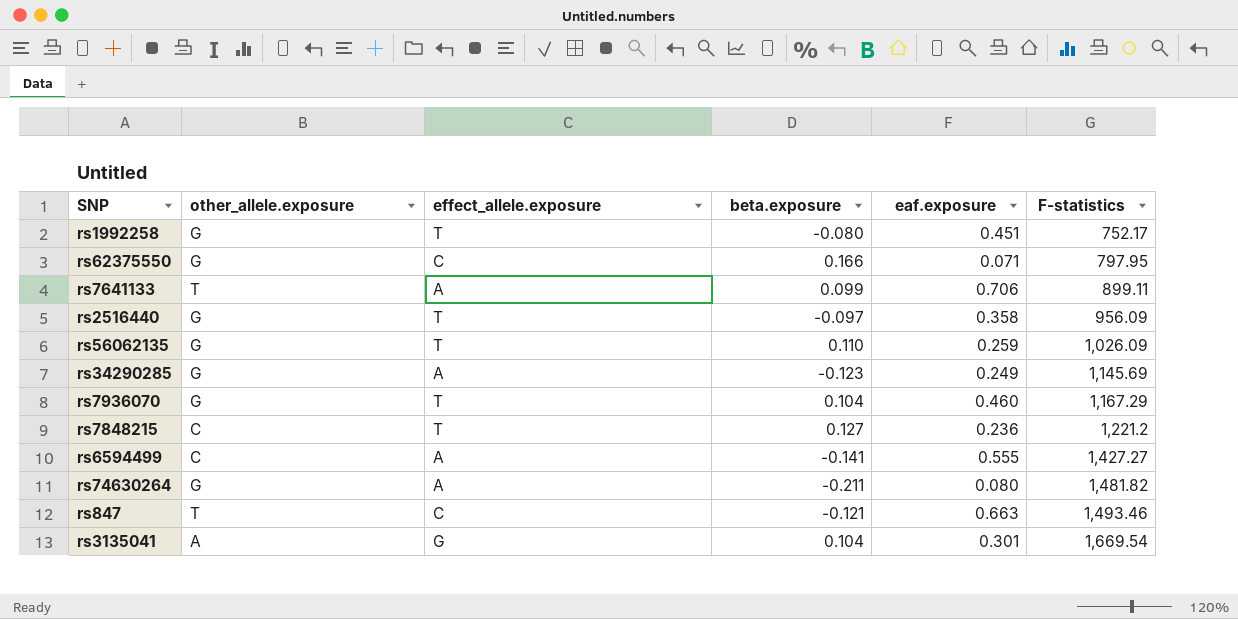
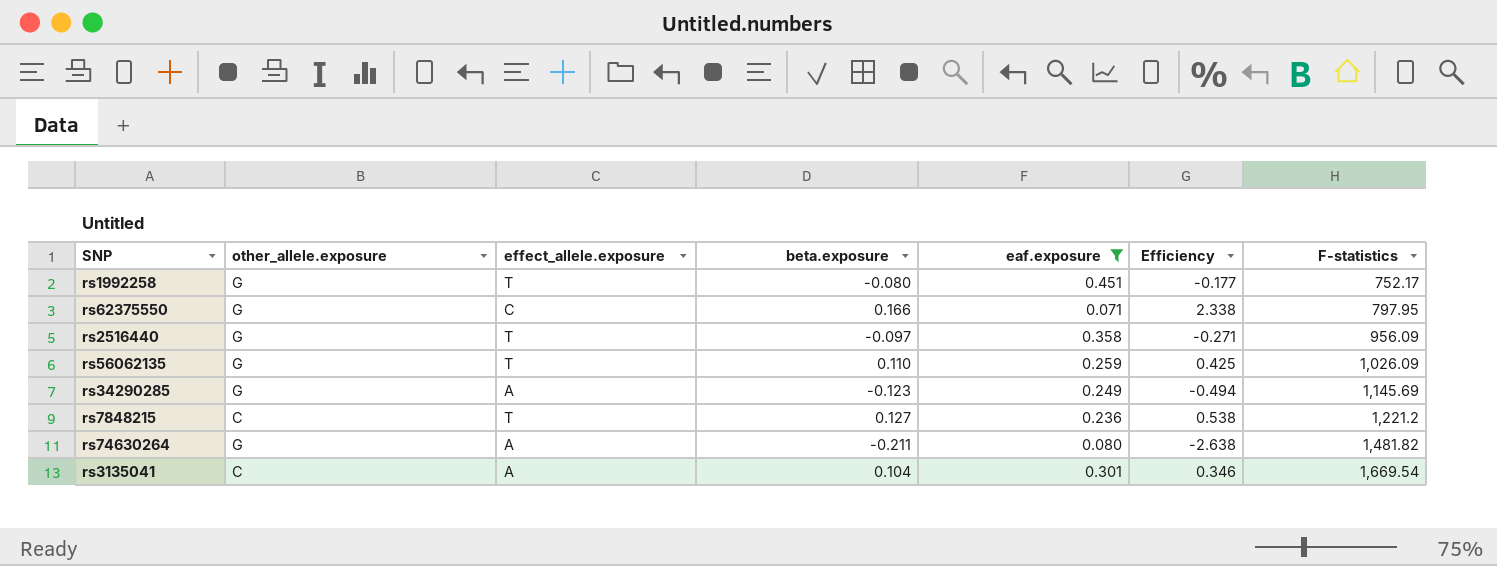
filter: none -> eaf.exposure <= 0.451
column Efficiency | formula: none -> [beta.exposure] / [eaf.exposure]
rs3135041 | other_allele.exposure: A -> C
rs3135041 | effect_allele.exposure: G -> A

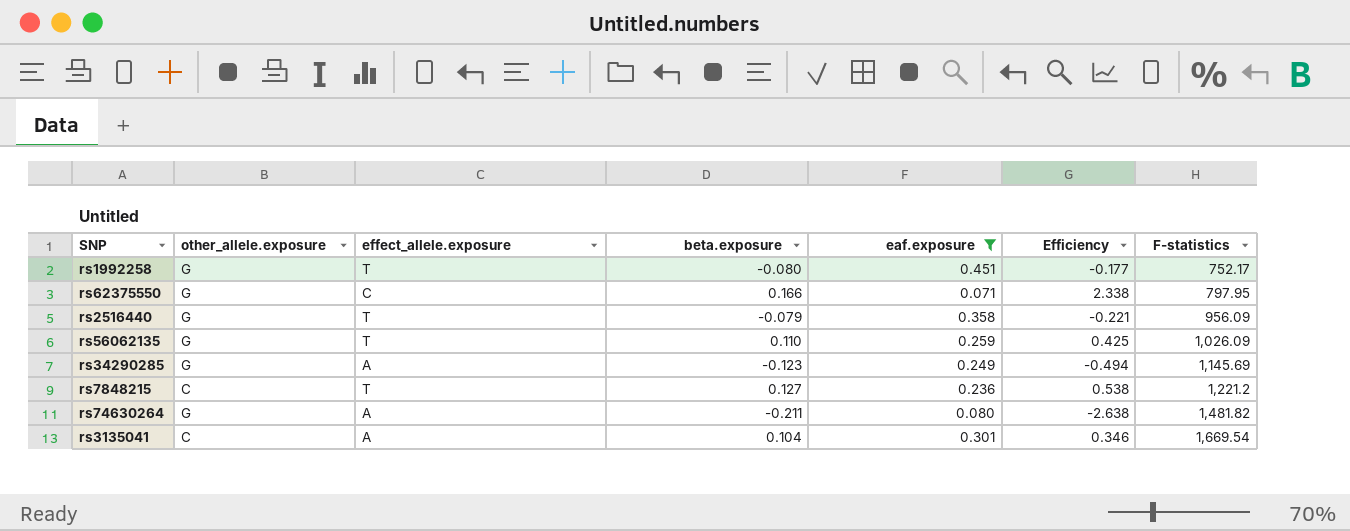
rs2516440 | beta.exposure: -0.097 -> -0.079
rs2516440 | Efficiency: -0.271 -> -0.221

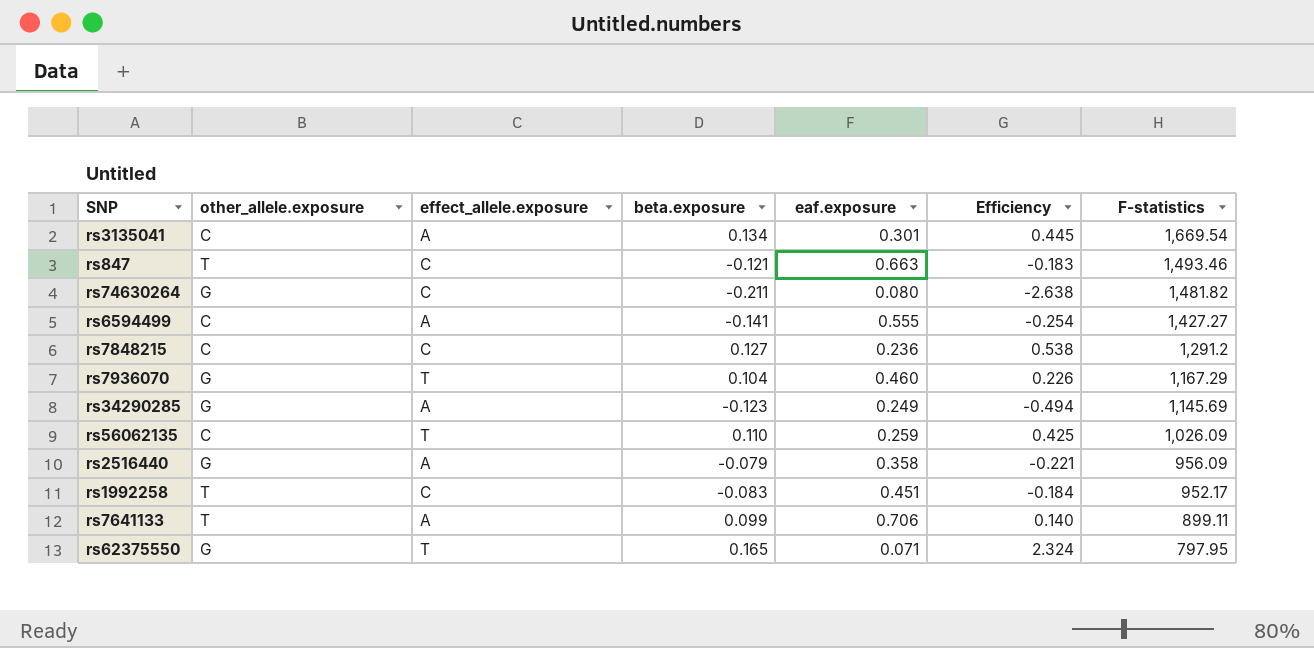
filter: eaf.exposure <= 0.451 -> none
row order: F-statistics ascending -> F-statistics descending
rs3135041 | beta.exposure: 0.104 -> 0.134
rs3135041 | Efficiency: 0.346 -> 0.445
rs74630264 | effect_allele.exposure: A -> C
rs7848215 | effect_allele.exposure: T -> C
rs7848215 | F-statistics: 1,221.2 -> 1,291.2
rs56062135 | other_allele.exposure: G -> C
rs2516440 | effect_allele.exposure: T -> A
rs1992258 | other_allele.exposure: G -> T
rs1992258 | effect_allele.exposure: T -> C
rs1992258 | beta.exposure: -0.080 -> -0.083
rs1992258 | Efficiency: -0.177 -> -0.184
rs1992258 | F-statistics: 752.17 -> 952.17
rs62375550 | effect_allele.exposure: C -> T
rs62375550 | beta.exposure: 0.166 -> 0.165
rs62375550 | Efficiency: 2.338 -> 2.324

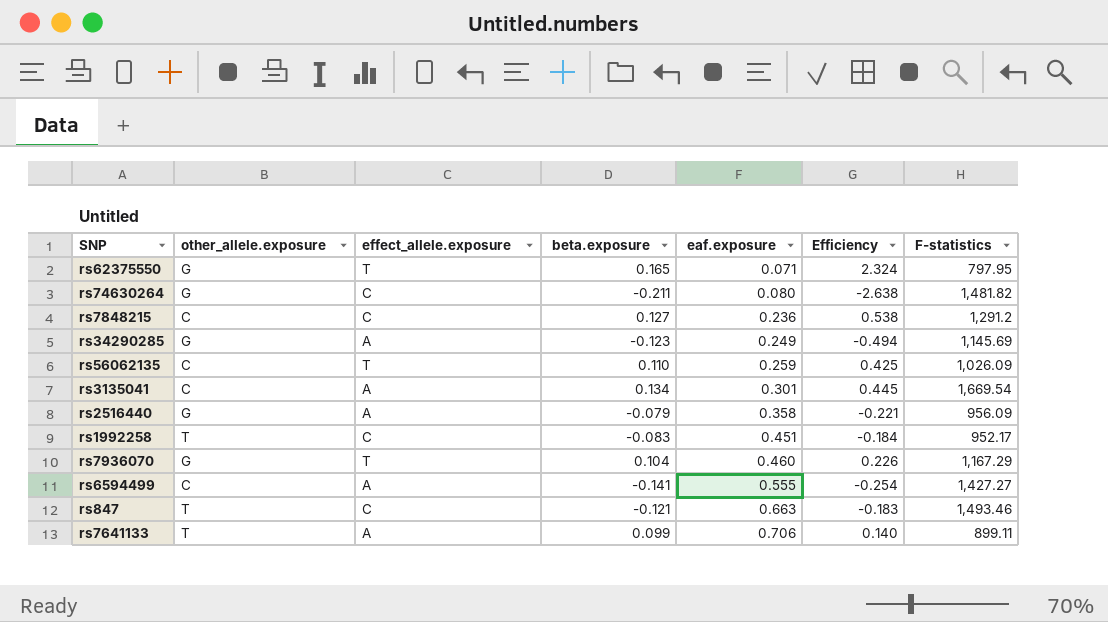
row order: F-statistics descending -> eaf.exposure ascending

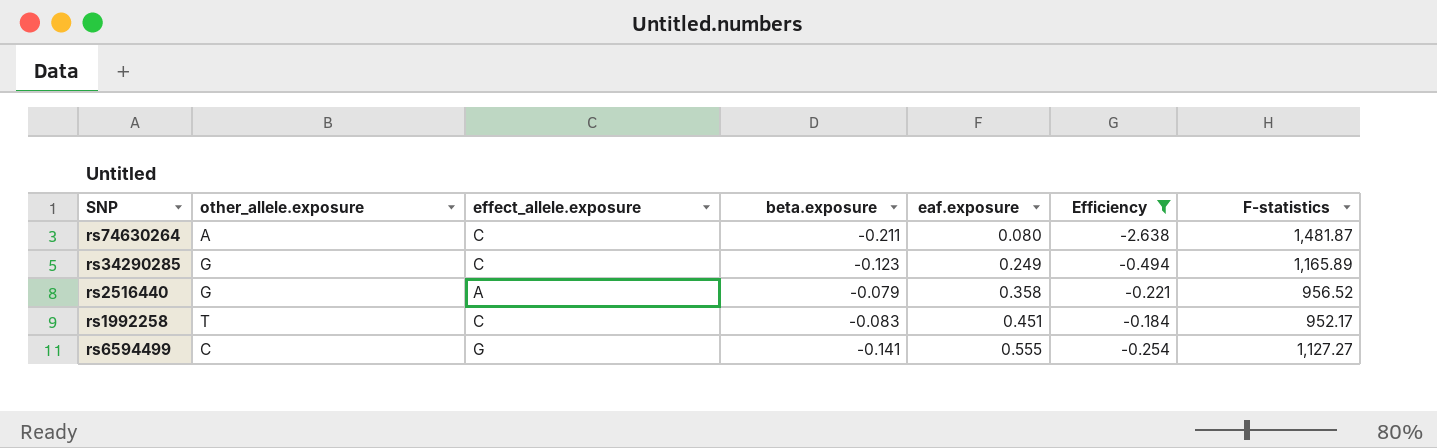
filter: none -> Efficiency <= -0.184
rs74630264 | other_allele.exposure: G -> A
rs74630264 | F-statistics: 1,481.82 -> 1,481.87
rs34290285 | effect_allele.exposure: A -> C
rs34290285 | F-statistics: 1,145.69 -> 1,165.89
rs2516440 | F-statistics: 956.09 -> 956.52
rs6594499 | effect_allele.exposure: A -> G
rs6594499 | F-statistics: 1,427.27 -> 1,127.27

